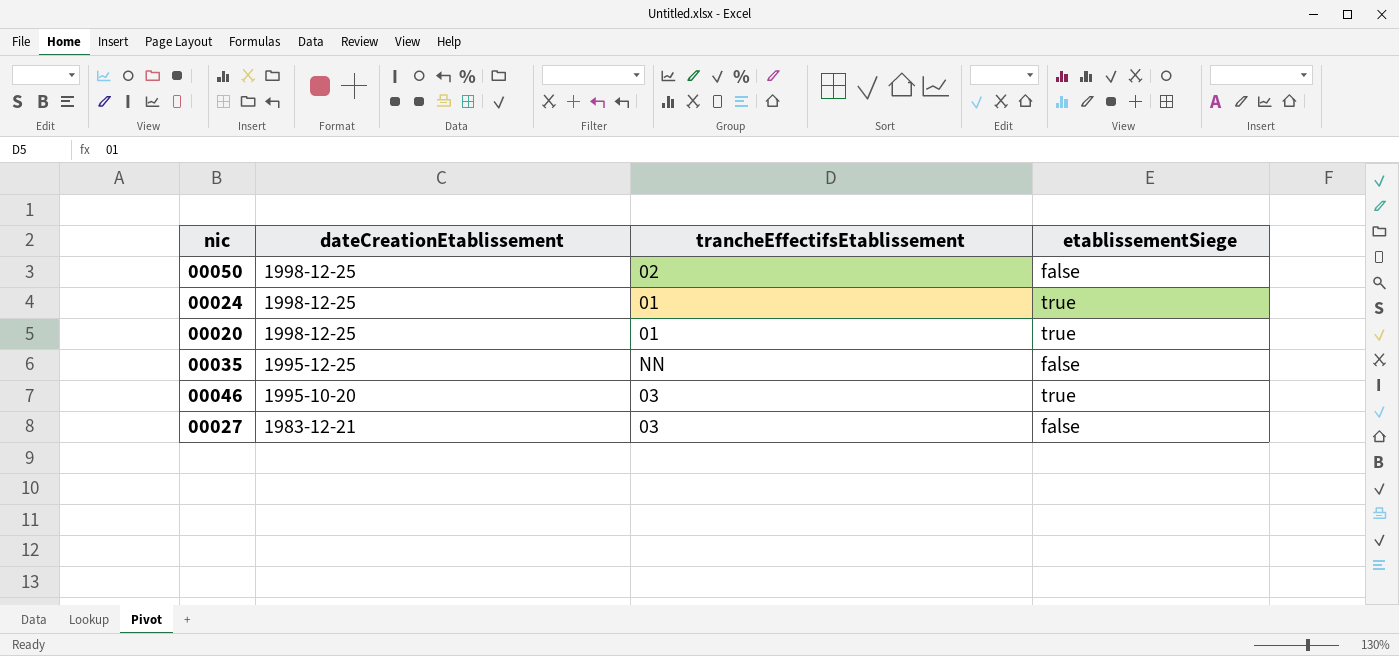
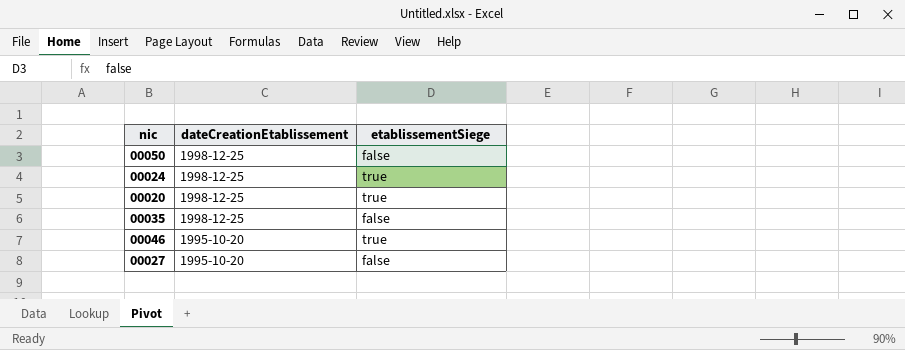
column trancheEffectifsEtablissement | position: 3 -> none
00035 | dateCreationEtablissement: 1995-12-25 -> 1998-12-25
00027 | dateCreationEtablissement: 1983-12-21 -> 1995-10-20

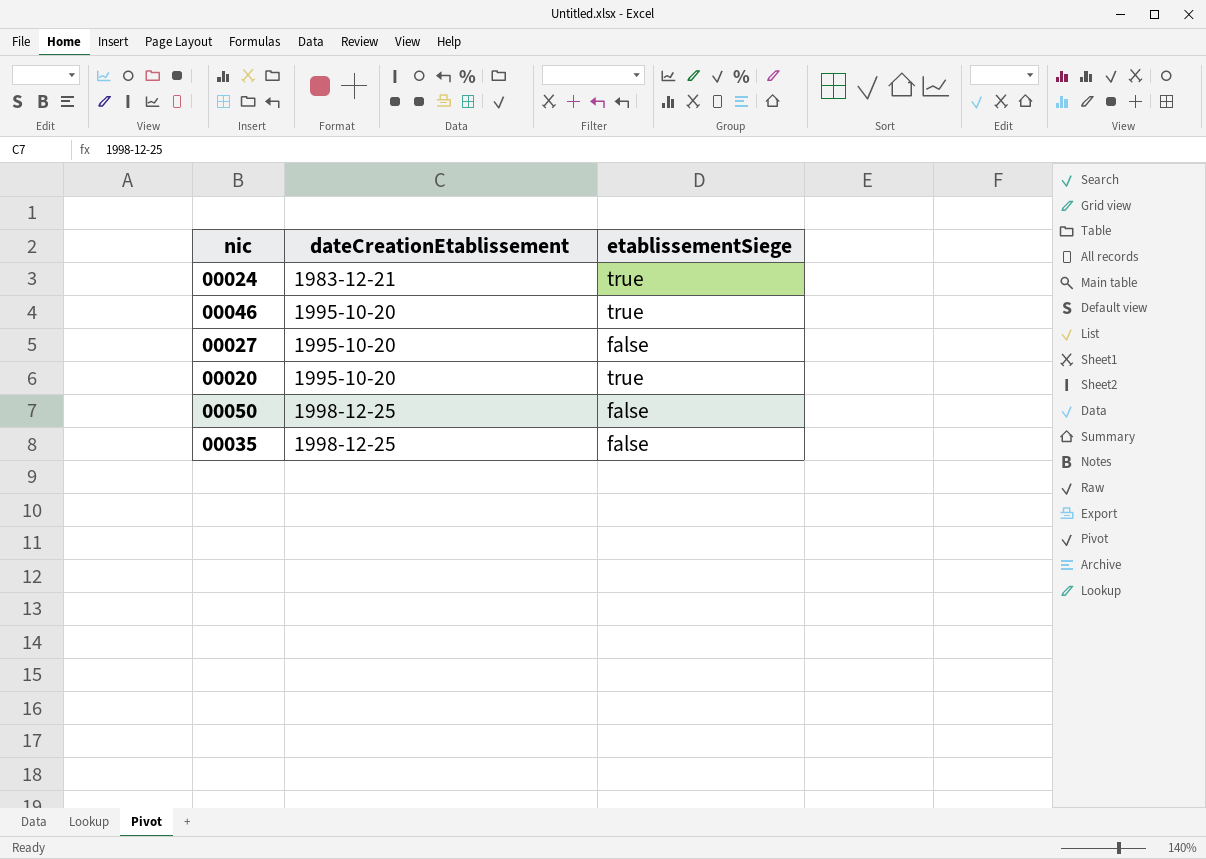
row order: dateCreationEtablissement descending -> dateCreationEtablissement ascending
00024 | dateCreationEtablissement: 1998-12-25 -> 1983-12-21
00020 | dateCreationEtablissement: 1998-12-25 -> 1995-10-20

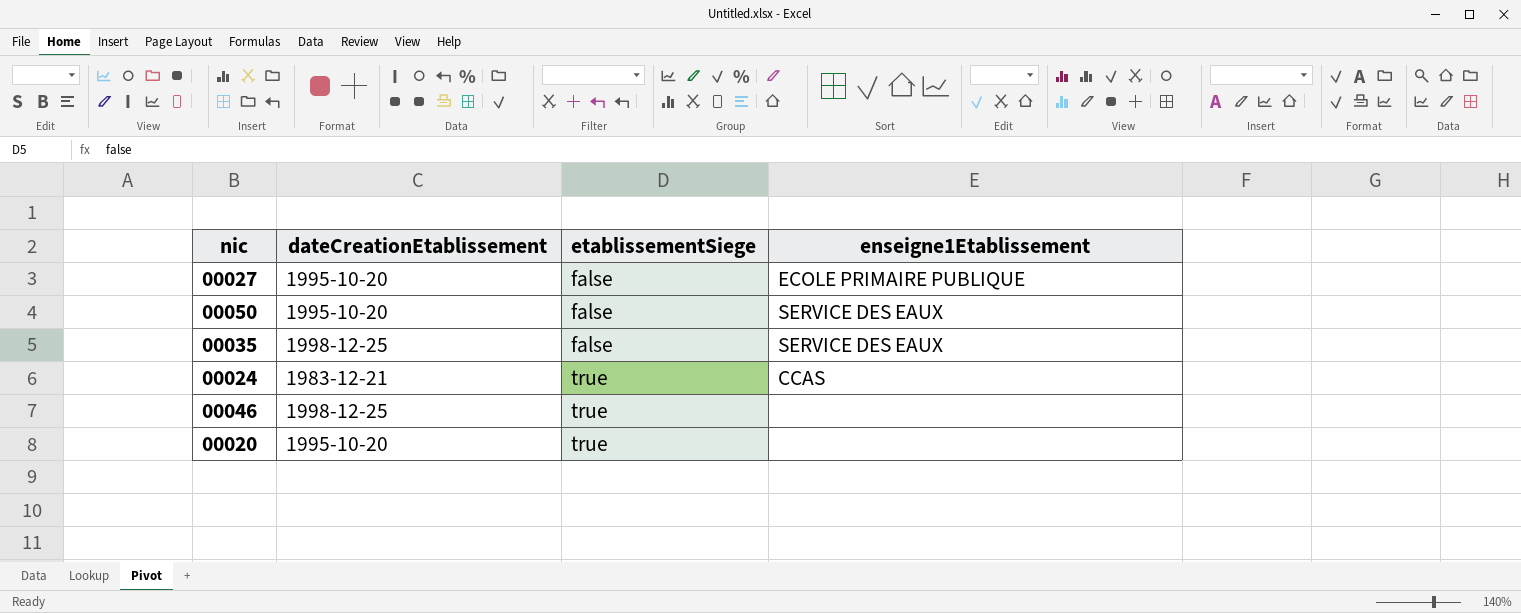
row order: dateCreationEtablissement ascending -> etablissementSiege ascending
column enseigne1Etablissement | position: none -> 4
00050 | dateCreationEtablissement: 1998-12-25 -> 1995-10-20
00046 | dateCreationEtablissement: 1995-10-20 -> 1998-12-25

